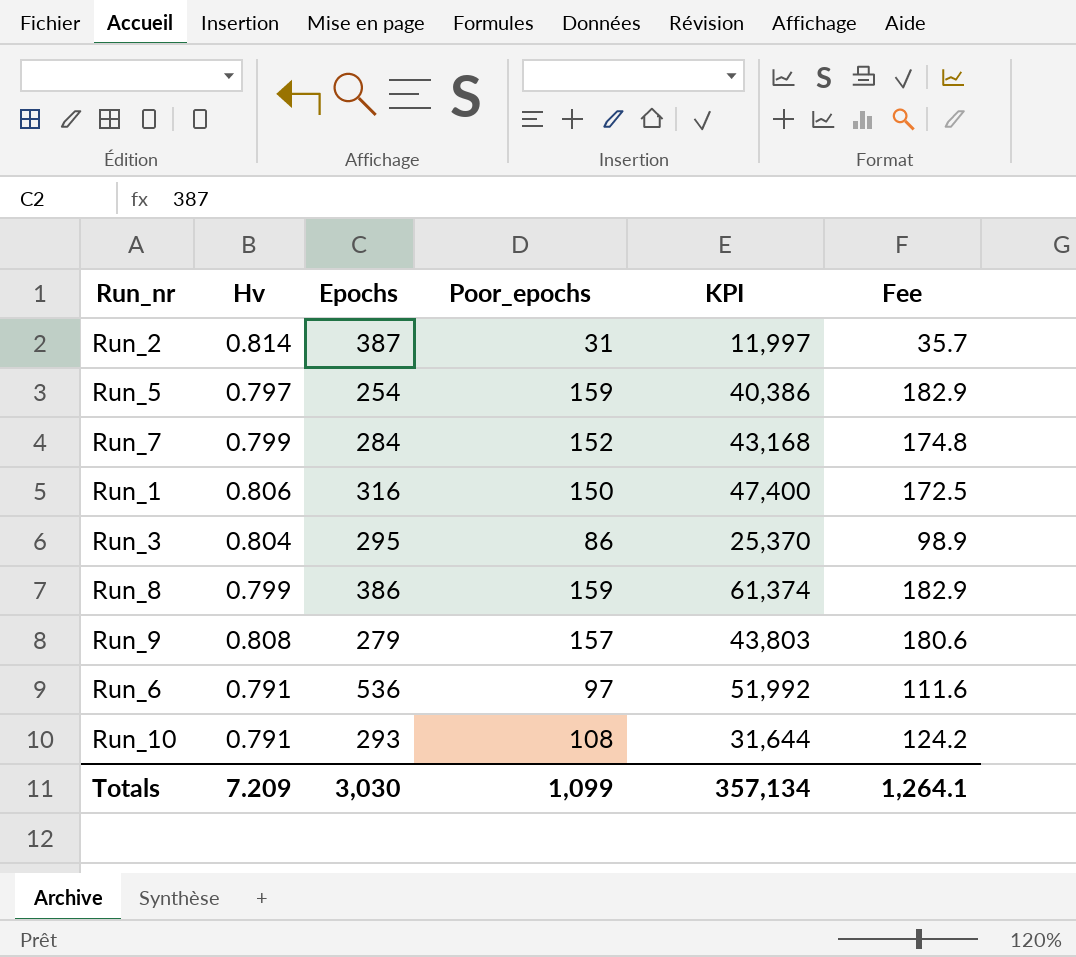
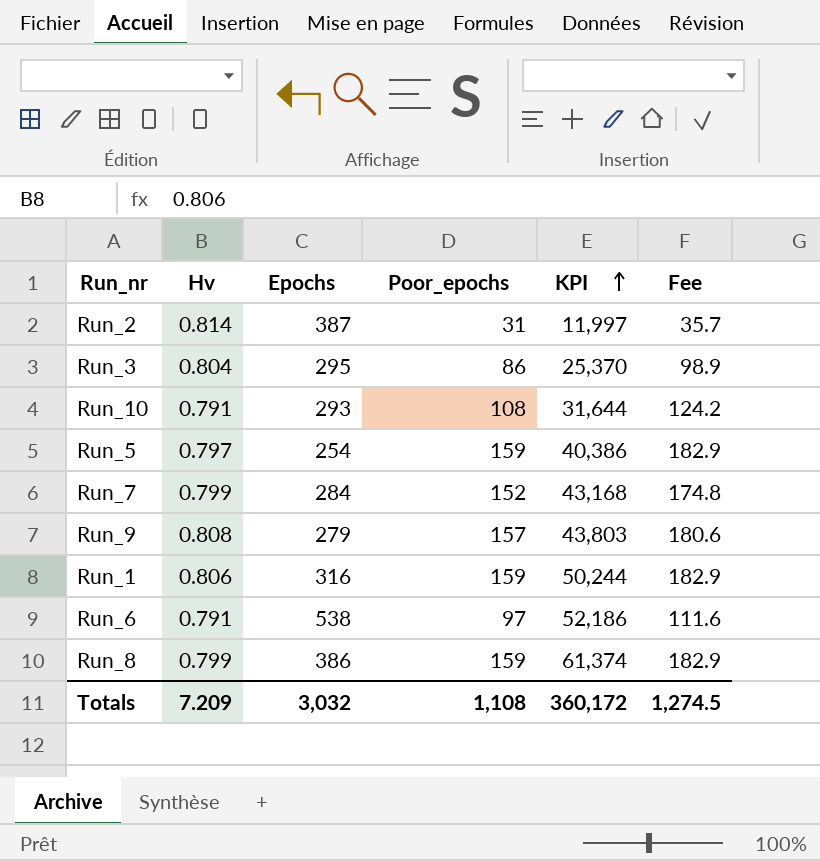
row order: none -> KPI ascending
Run_1 | Poor_epochs: 150 -> 159
Run_1 | KPI: 47,400 -> 50,244
Run_1 | Fee: 172.5 -> 182.9
Run_6 | Epochs: 536 -> 538
Run_6 | KPI: 51,992 -> 52,186
Totals | Epochs: 3,030 -> 3,032
Totals | Poor_epochs: 1,099 -> 1,108
Totals | KPI: 357,134 -> 360,172
Totals | Fee: 1,264.1 -> 1,274.5

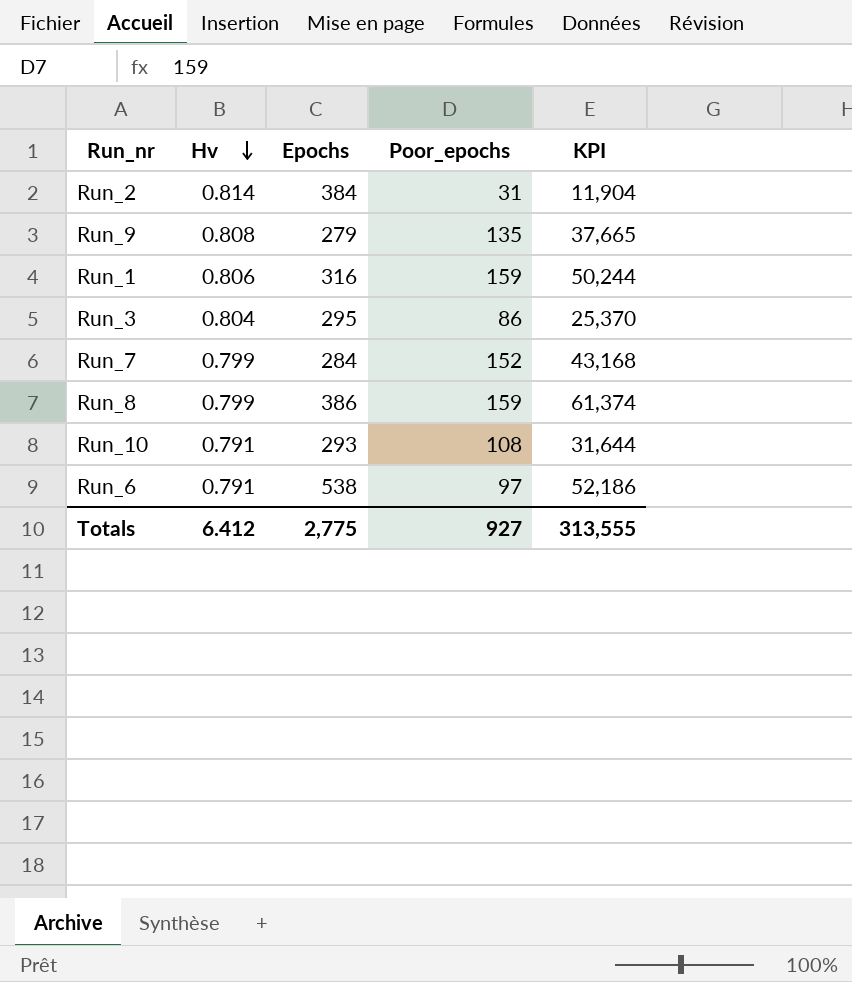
row order: KPI ascending -> Hv descending
column Fee | formula: [Poor_epochs] * 1.15 -> none
row Run_5: 0.797 | 254 | 159 | 40,386 | 182.9 -> none
Run_2 | Epochs: 387 -> 384
Run_2 | KPI: 11,997 -> 11,904
Run_9 | Poor_epochs: 157 -> 135
Run_9 | KPI: 43,803 -> 37,665
Totals | Hv: 7.209 -> 6.412
Totals | Epochs: 3,032 -> 2,775
Totals | Poor_epochs: 1,108 -> 927
Totals | KPI: 360,172 -> 313,555

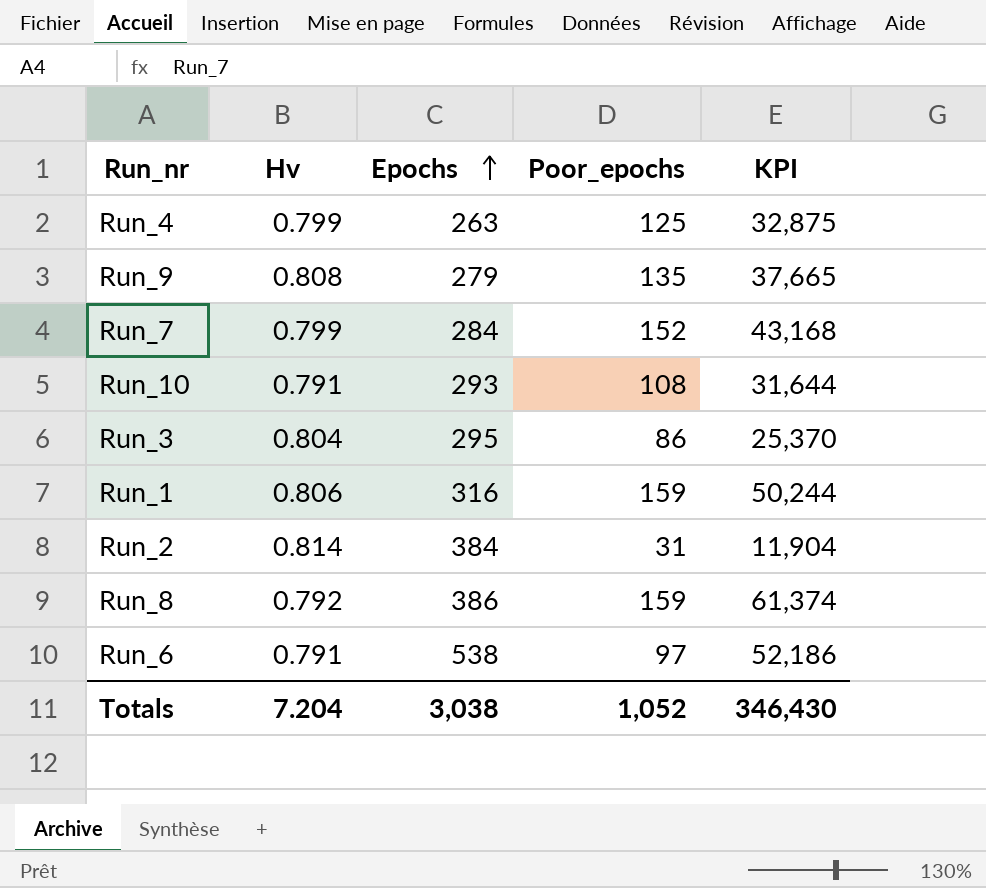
row order: Hv descending -> Epochs ascending
row Run_4: none -> 0.799 | 263 | 125 | 32,875
Run_8 | Hv: 0.799 -> 0.792
Totals | Hv: 6.412 -> 7.204
Totals | Epochs: 2,775 -> 3,038
Totals | Poor_epochs: 927 -> 1,052
Totals | KPI: 313,555 -> 346,430

